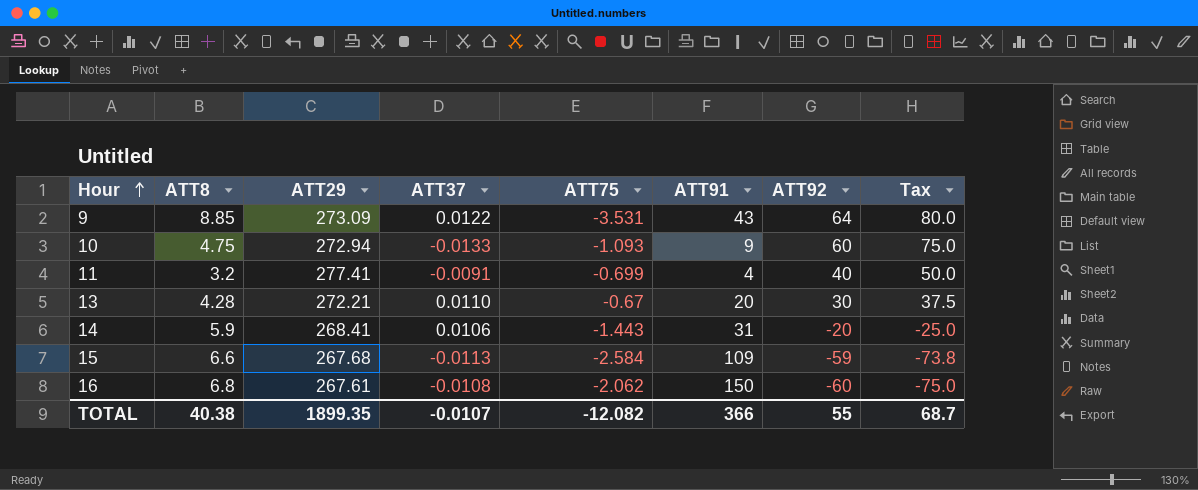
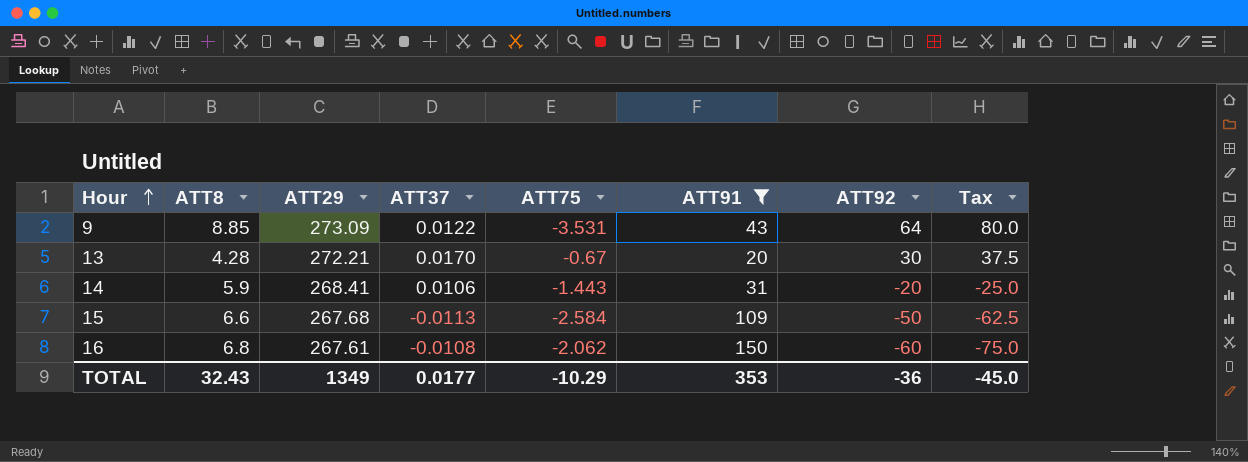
filter: none -> ATT91 >= 20
13 | ATT37: 0.0110 -> 0.0170
15 | ATT92: -59 -> -50
15 | Tax: -73.8 -> -62.5
TOTAL | ATT8: 40.38 -> 32.43
TOTAL | ATT29: 1899.35 -> 1349
TOTAL | ATT37: -0.0107 -> 0.0177
TOTAL | ATT75: -12.082 -> -10.29
TOTAL | ATT91: 366 -> 353
TOTAL | ATT92: 55 -> -36
TOTAL | Tax: 68.7 -> -45.0

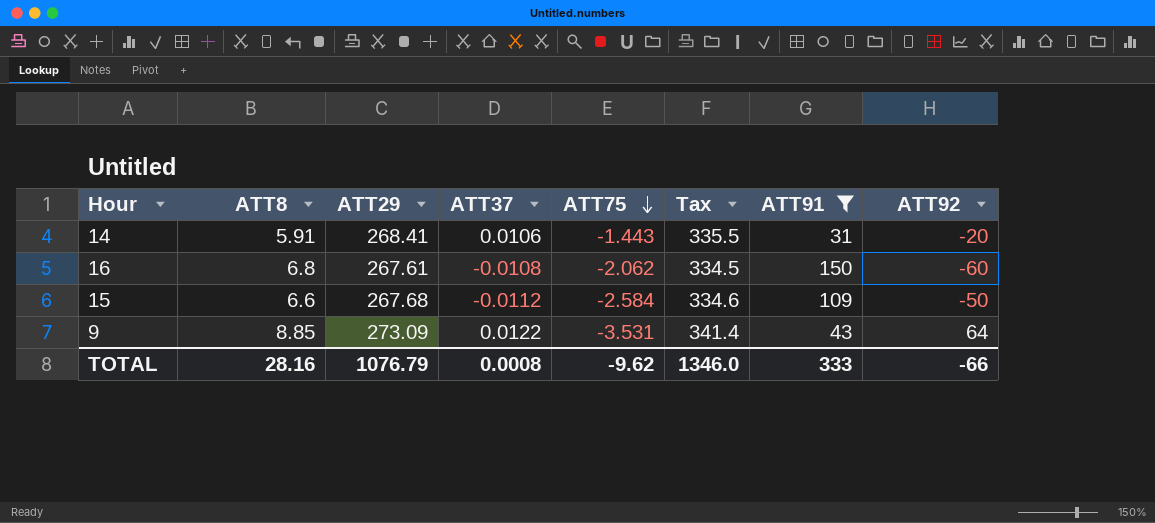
row order: Hour ascending -> ATT75 descending
column Tax | formula: [ATT92] * 1.25 -> [ATT29] * 1.25
column Tax | position: 8 -> 6
row 13: 4.28 | 272.21 | 0.0170 | -0.67 | 20 | 30 | 37.5 -> none
14 | ATT8: 5.9 -> 5.91
15 | ATT37: -0.0113 -> -0.0112
TOTAL | ATT8: 32.43 -> 28.16
TOTAL | ATT29: 1349 -> 1076.79
TOTAL | ATT37: 0.0177 -> 0.0008
TOTAL | ATT75: -10.29 -> -9.62
TOTAL | Tax: -45.0 -> 1346.0
TOTAL | ATT91: 353 -> 333
TOTAL | ATT92: -36 -> -66

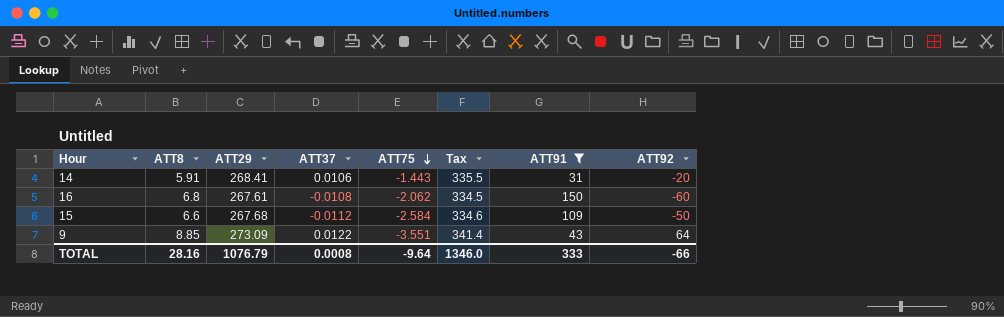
9 | ATT75: -3.531 -> -3.551
TOTAL | ATT75: -9.62 -> -9.64

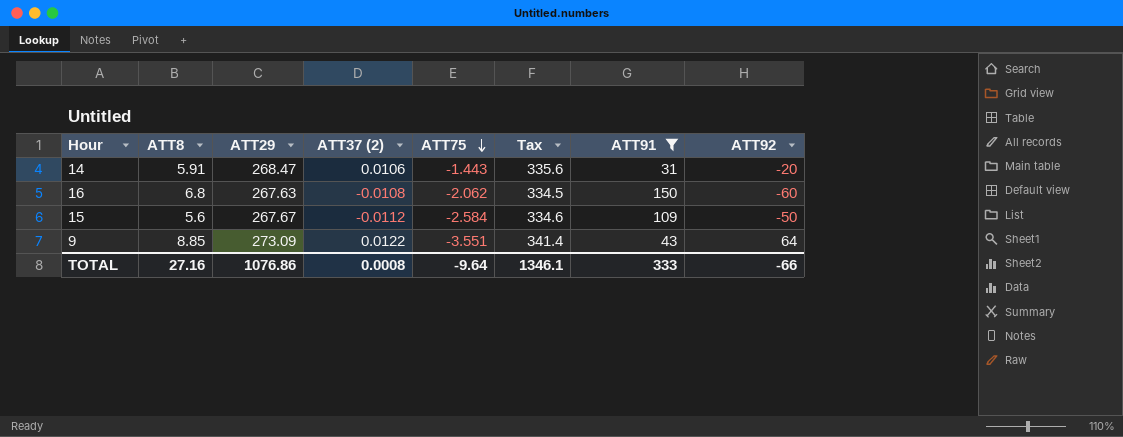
column name: ATT37 -> ATT37 (2)
14 | ATT29: 268.41 -> 268.47
14 | Tax: 335.5 -> 335.6
16 | ATT29: 267.61 -> 267.63
15 | ATT8: 6.6 -> 5.6
15 | ATT29: 267.68 -> 267.67
TOTAL | ATT8: 28.16 -> 27.16
TOTAL | ATT29: 1076.79 -> 1076.86
TOTAL | Tax: 1346.0 -> 1346.1

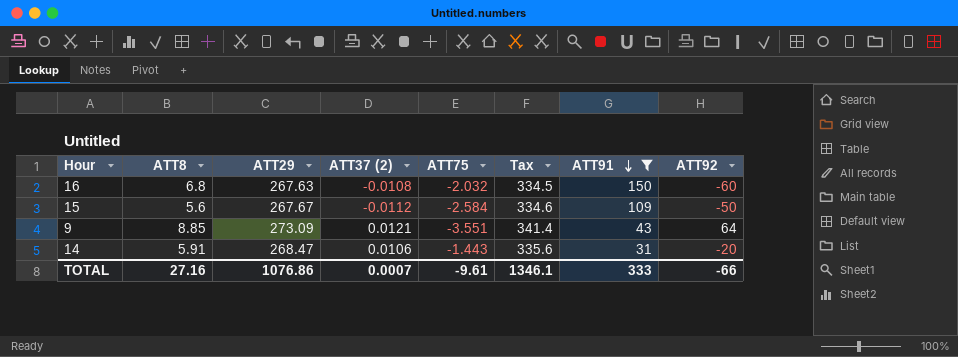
row order: ATT75 descending -> ATT91 descending
16 | ATT75: -2.062 -> -2.032
9 | ATT37 (2): 0.0122 -> 0.0121
TOTAL | ATT37 (2): 0.0008 -> 0.0007
TOTAL | ATT75: -9.64 -> -9.61

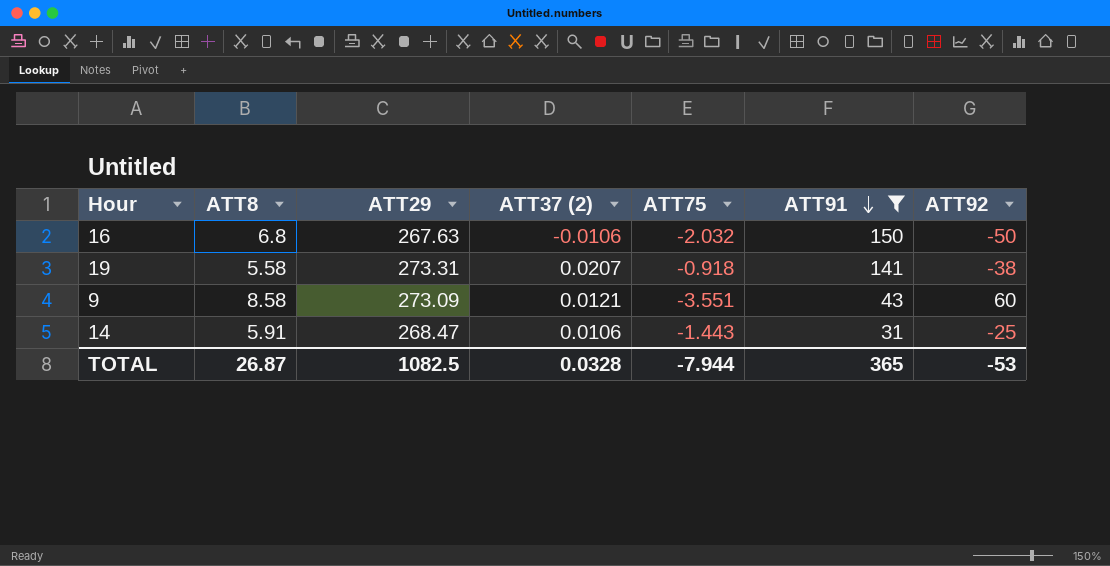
column Tax | formula: [ATT29] * 1.25 -> none
row 15: 5.6 | 267.67 | -0.0112 | -2.584 | 334.6 | 109 | -50 -> none
16 | ATT37 (2): -0.0108 -> -0.0106
16 | ATT92: -60 -> -50
row 19: none -> 5.58 | 273.31 | 0.0207 | -0.918 | 141 | -38
9 | ATT8: 8.85 -> 8.58
9 | ATT92: 64 -> 60
14 | ATT92: -20 -> -25
TOTAL | ATT8: 27.16 -> 26.87
TOTAL | ATT29: 1076.86 -> 1082.5
TOTAL | ATT37 (2): 0.0007 -> 0.0328
TOTAL | ATT75: -9.61 -> -7.944
TOTAL | ATT91: 333 -> 365
TOTAL | ATT92: -66 -> -53

